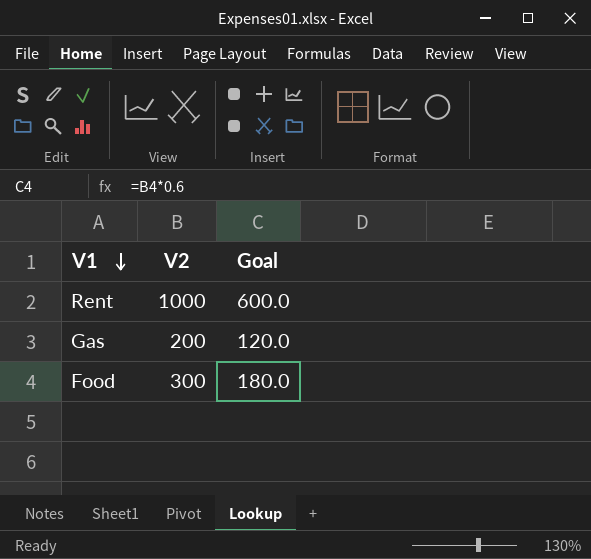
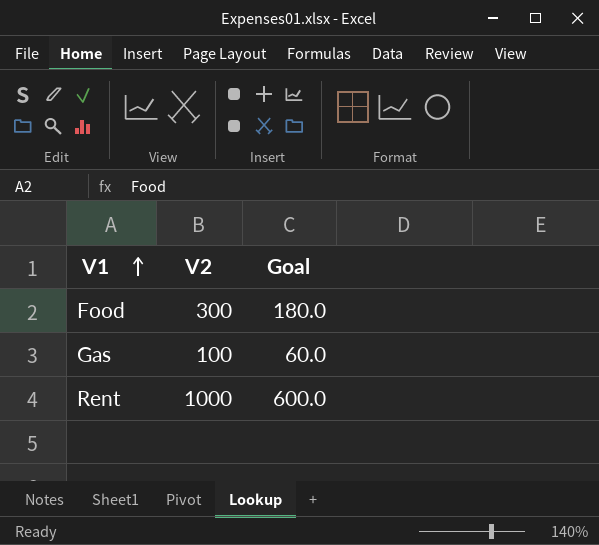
row order: V1 descending -> V1 ascending
Gas | V2: 200 -> 100
Gas | Goal: 120.0 -> 60.0

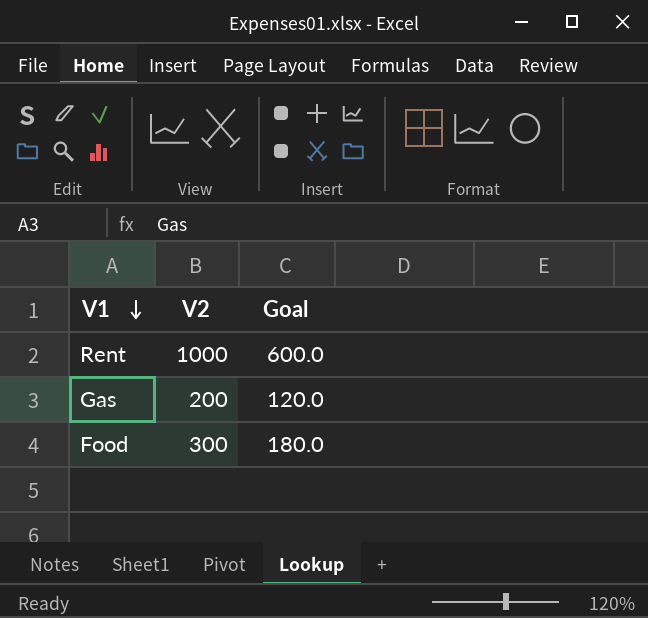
row order: V1 ascending -> V1 descending
Gas | V2: 100 -> 200
Gas | Goal: 60.0 -> 120.0

